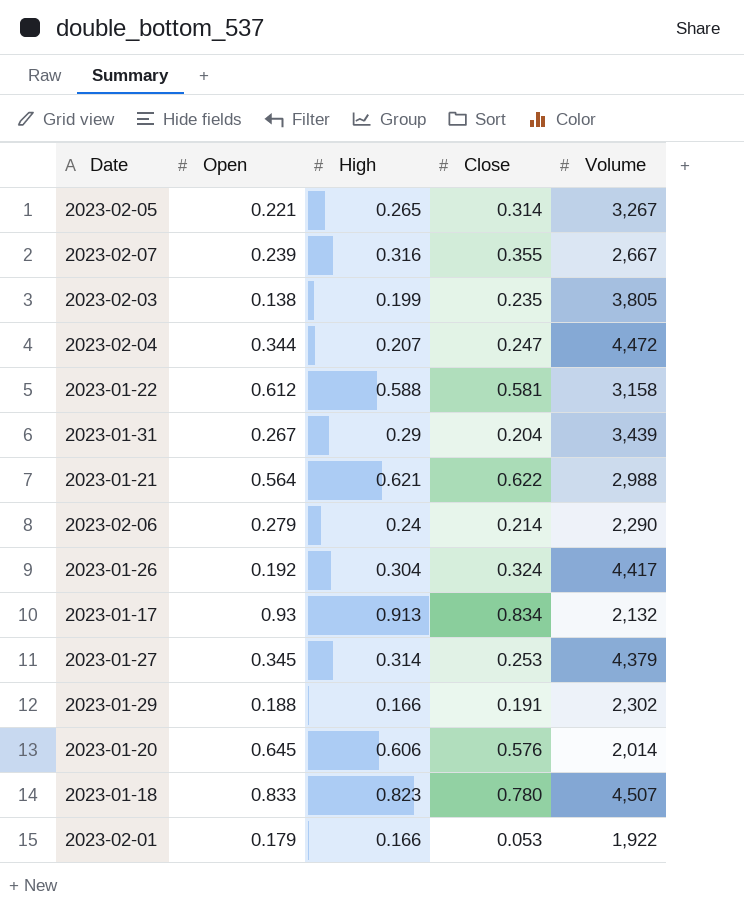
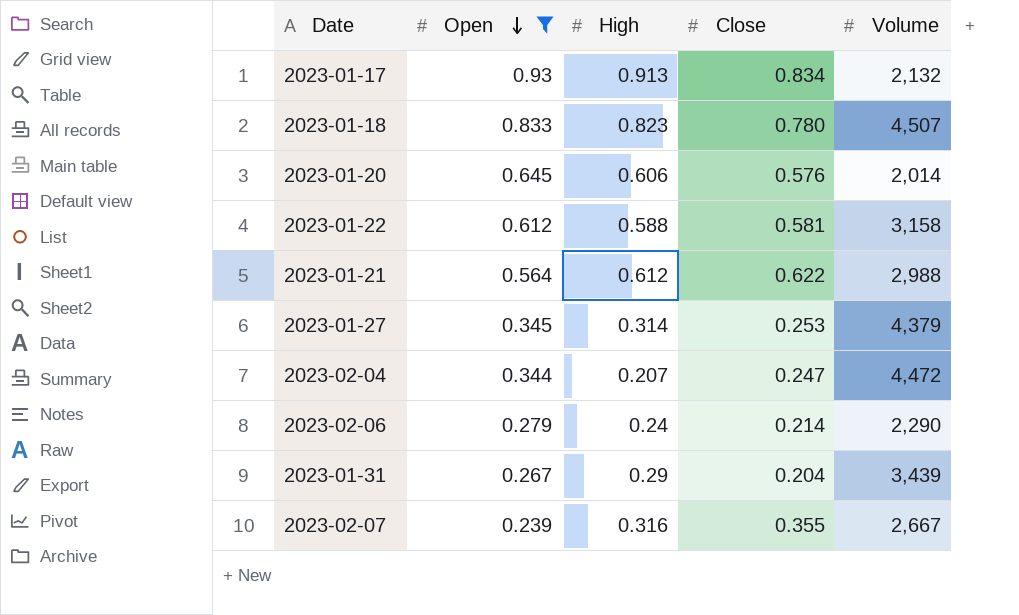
filter: none -> Open >= 0.239
row order: none -> Open descending
2023-01-21 | High: 0.621 -> 0.612

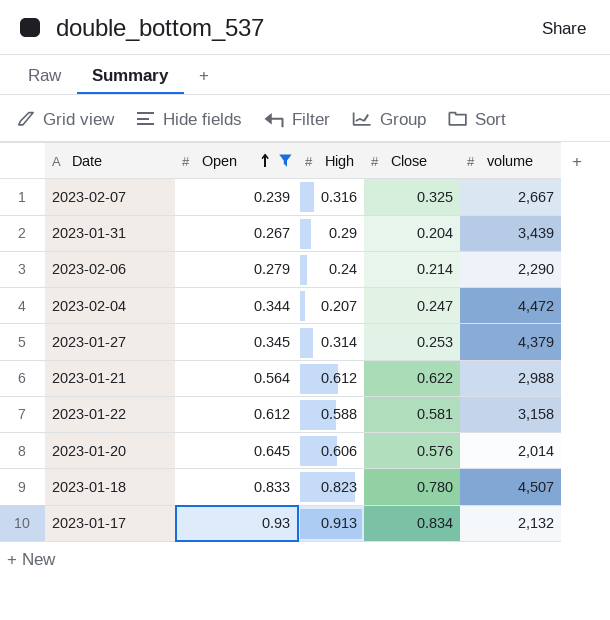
row order: Open descending -> Open ascending
column name: Volume -> volume
2023-02-07 | Close: 0.355 -> 0.325

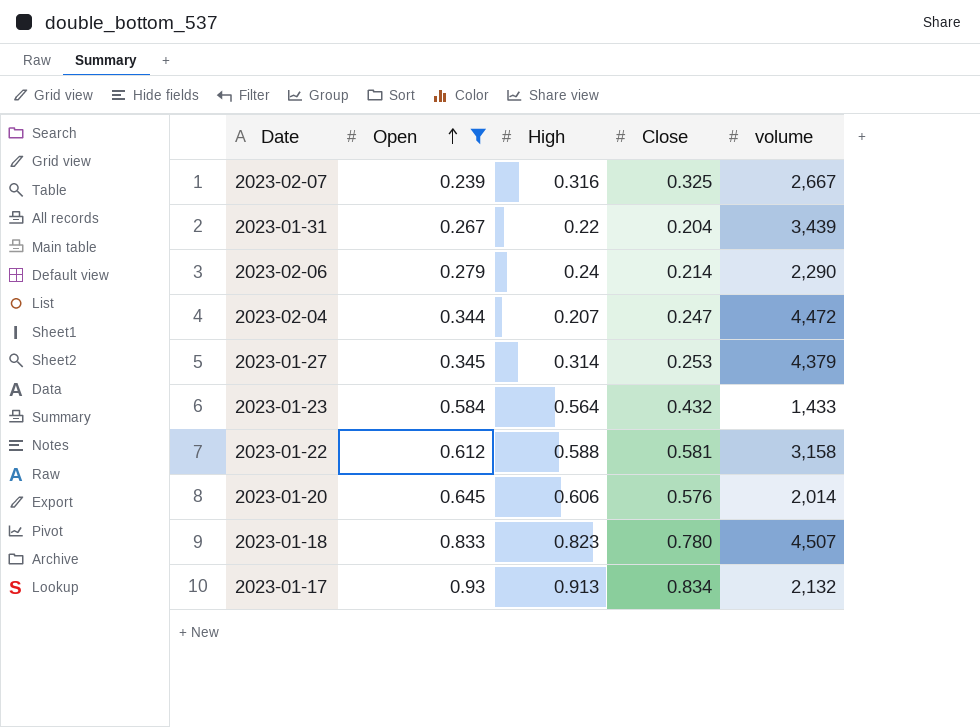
row 2023-01-21: 0.564 | 0.612 | 0.622 | 2,988 -> none
2023-01-31 | High: 0.29 -> 0.22
row 2023-01-23: none -> 0.584 | 0.564 | 0.432 | 1,433

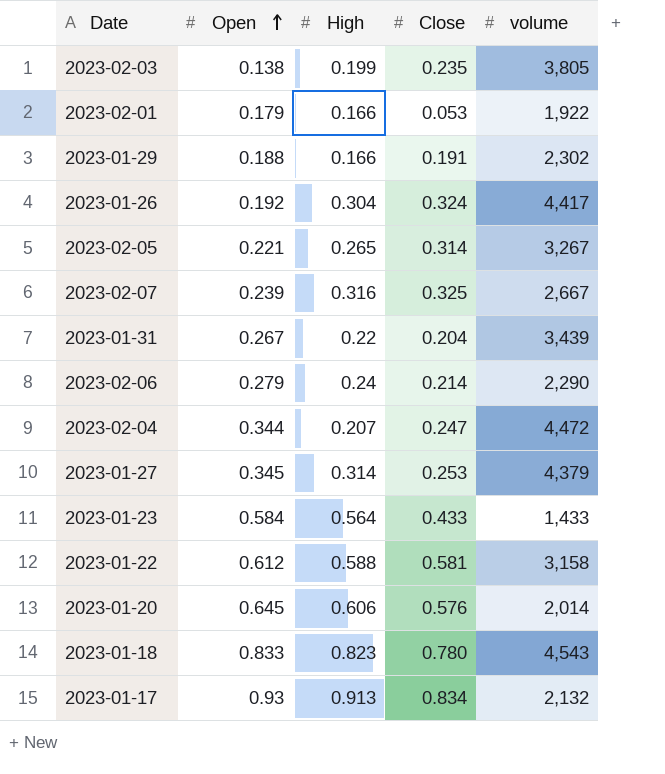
filter: Open >= 0.239 -> none
2023-01-23 | Close: 0.432 -> 0.433
2023-01-18 | volume: 4,507 -> 4,543

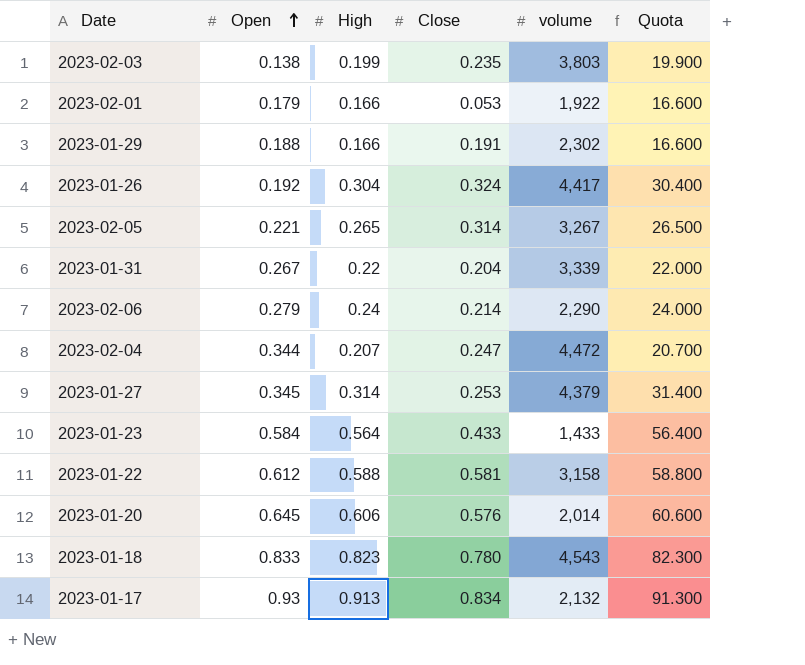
column Quota | formula: none -> [High] * 100
row 2023-02-07: 0.239 | 0.316 | 0.325 | 2,667 -> none
2023-02-03 | volume: 3,805 -> 3,803
2023-01-31 | volume: 3,439 -> 3,339

